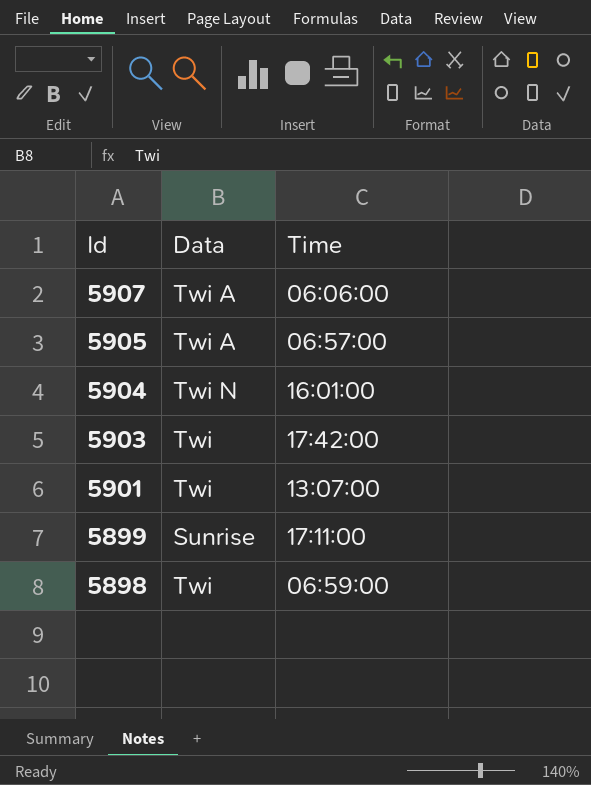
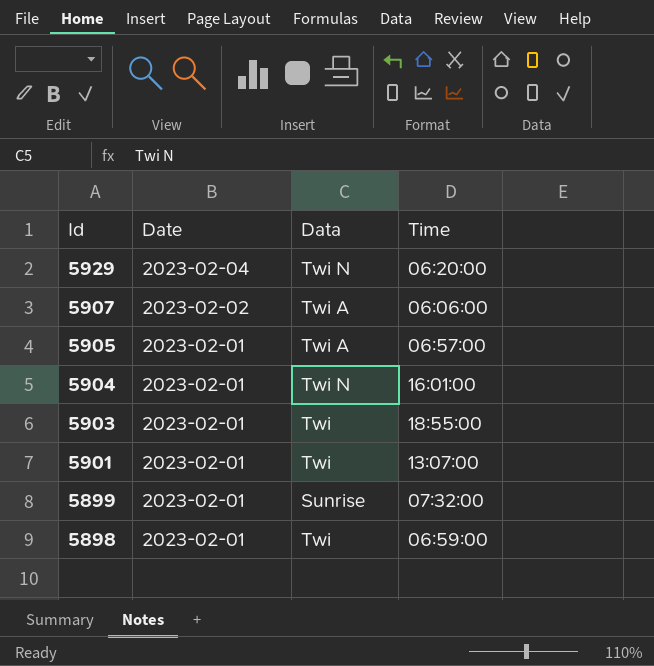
column Date | position: none -> 2
row 5929: none -> 2023-02-04 | Twi N | 06:20:00
5903 | Time: 17:42:00 -> 18:55:00
5899 | Time: 17:11:00 -> 07:32:00

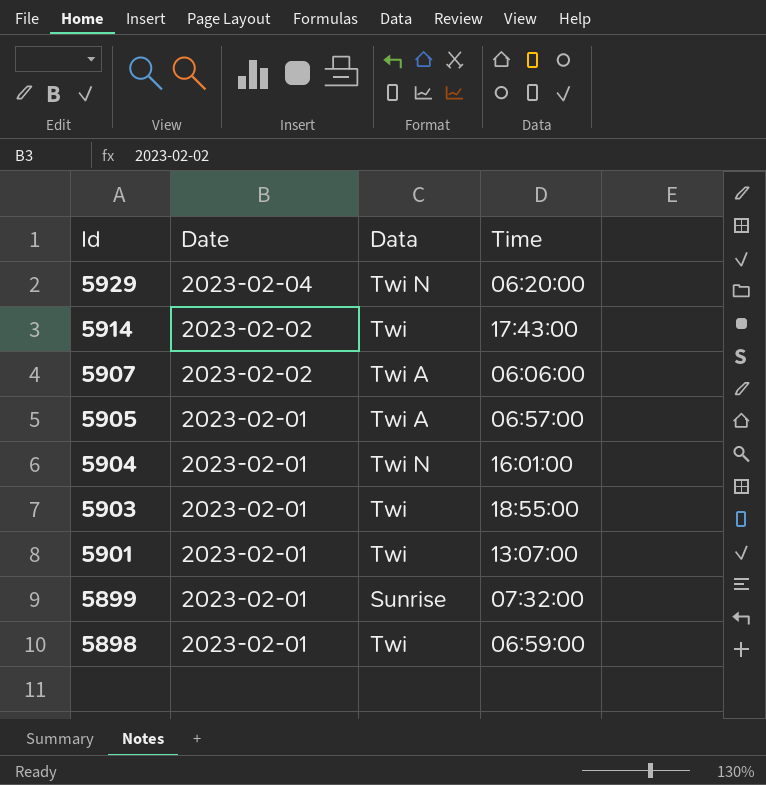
row 5914: none -> 2023-02-02 | Twi | 17:43:00

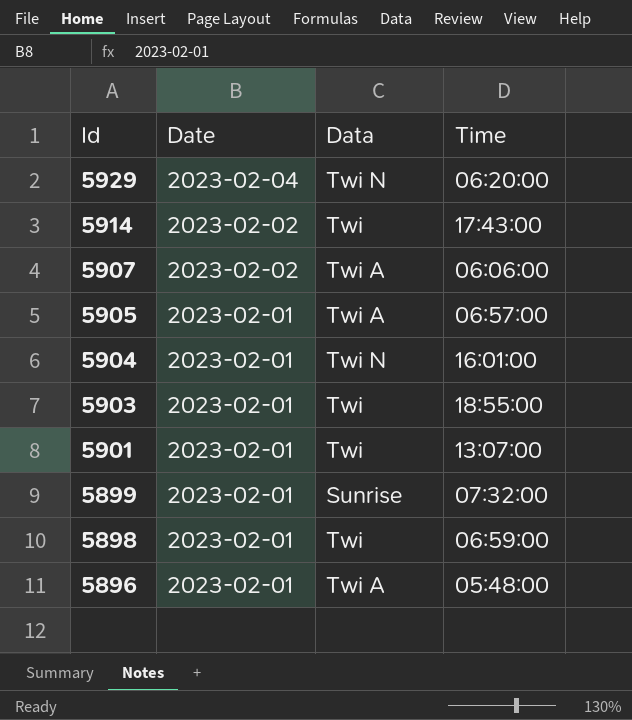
row 5896: none -> 2023-02-01 | Twi A | 05:48:00

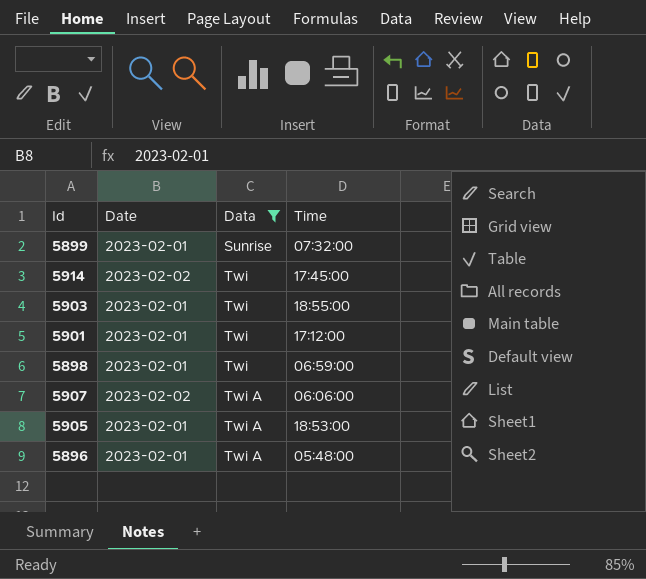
filter: none -> Data != Twi N
row order: Id descending -> Data ascending
5914 | Time: 17:43:00 -> 17:45:00
5901 | Time: 13:07:00 -> 17:12:00
5905 | Time: 06:57:00 -> 18:53:00

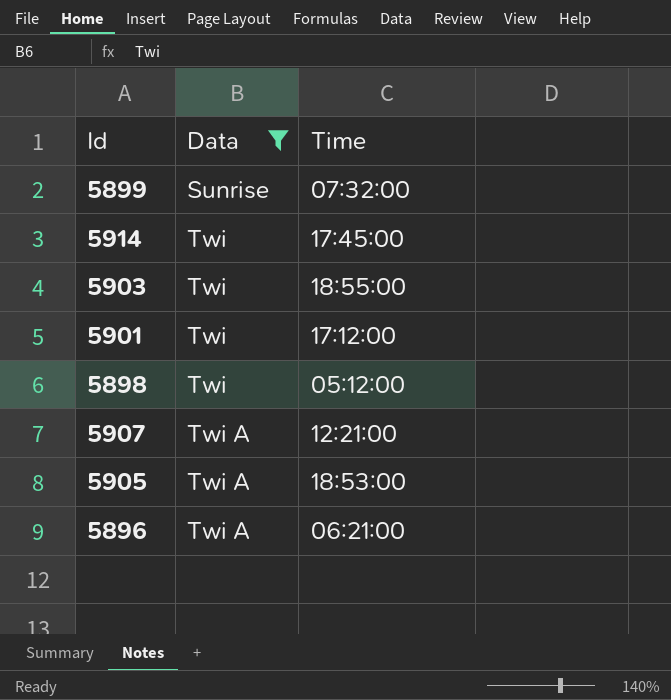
column Date | position: 2 -> none
5898 | Time: 06:59:00 -> 05:12:00
5907 | Time: 06:06:00 -> 12:21:00
5896 | Time: 05:48:00 -> 06:21:00

